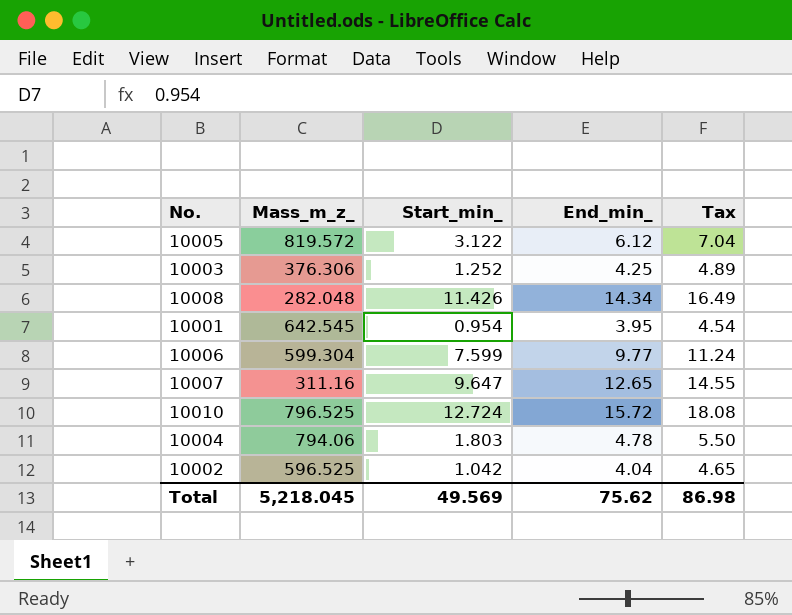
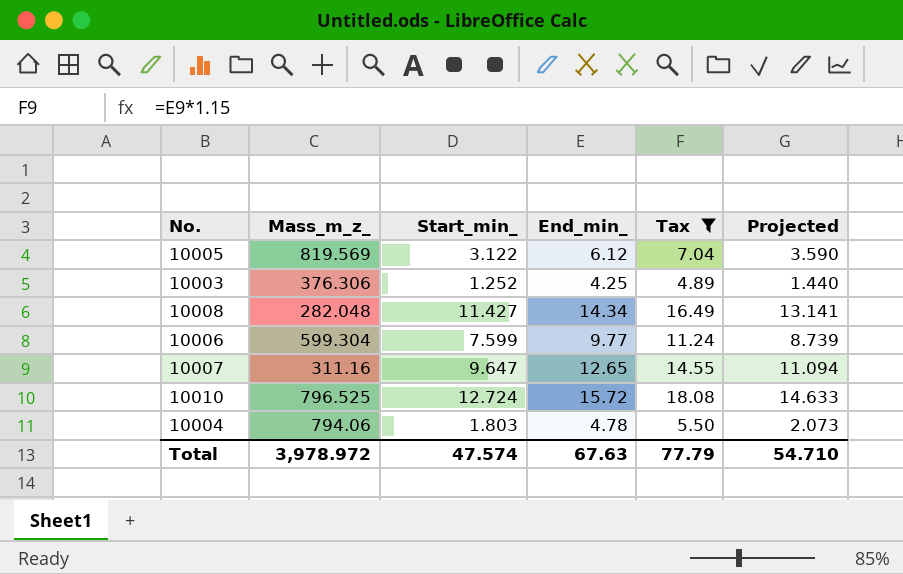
filter: none -> Tax >= 4.89
column Projected | formula: none -> [Start_min_] * 1.15
10005 | Mass_m_z_: 819.572 -> 819.569
10008 | Start_min_: 11.426 -> 11.427
Total | Mass_m_z_: 5,218.045 -> 3,978.972
Total | Start_min_: 49.569 -> 47.574
Total | End_min_: 75.62 -> 67.63
Total | Tax: 86.98 -> 77.79

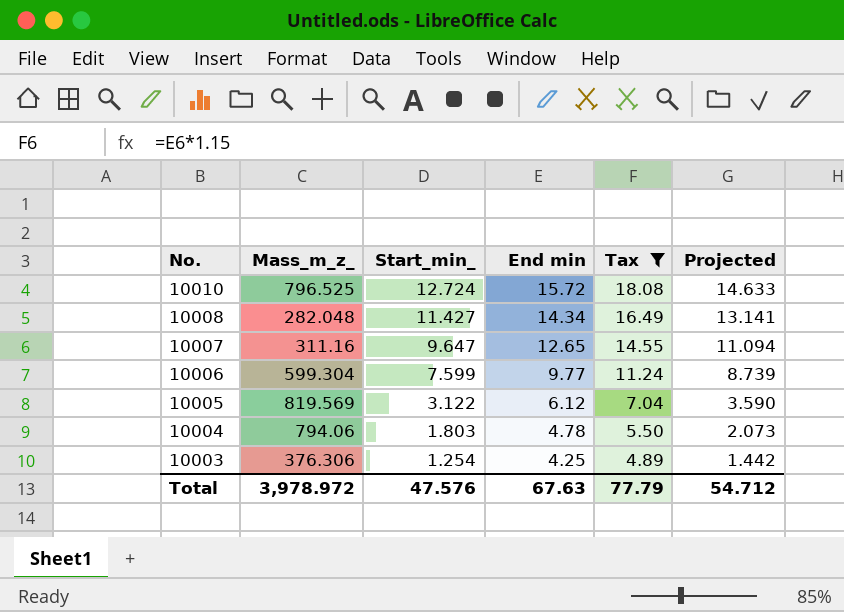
row order: none -> No. descending
column name: End_min_ -> End min
10003 | Start_min_: 1.252 -> 1.254
10003 | Projected: 1.440 -> 1.442
Total | Start_min_: 47.574 -> 47.576
Total | Projected: 54.710 -> 54.712

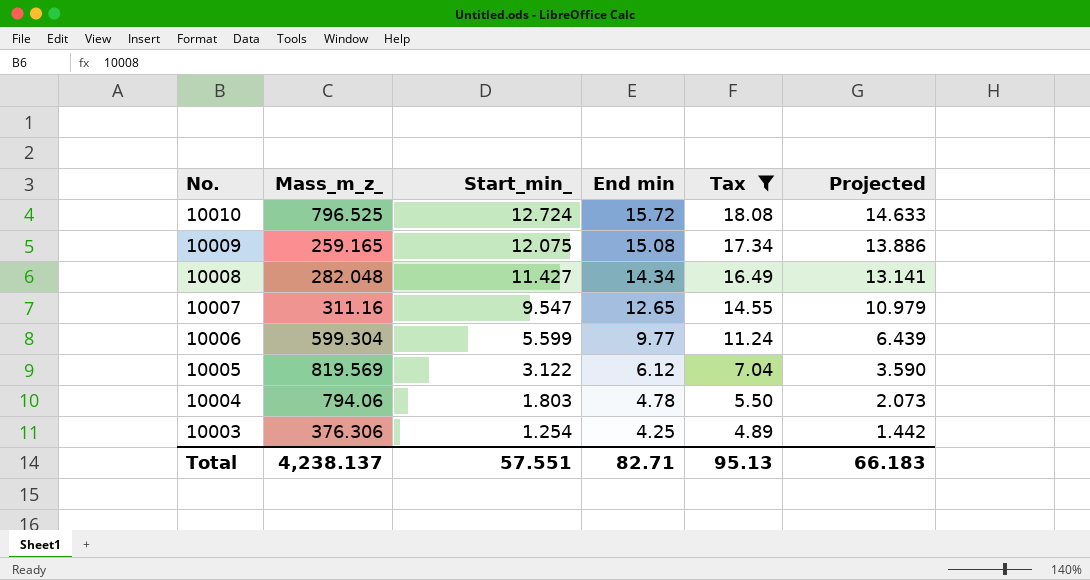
row 10009: none -> 259.165 | 12.075 | 15.08 | 17.34 | 13.886
10007 | Start_min_: 9.647 -> 9.547
10007 | Projected: 11.094 -> 10.979
10006 | Start_min_: 7.599 -> 5.599
10006 | Projected: 8.739 -> 6.439
Total | Mass_m_z_: 3,978.972 -> 4,238.137
Total | Start_min_: 47.576 -> 57.551
Total | End min: 67.63 -> 82.71
Total | Tax: 77.79 -> 95.13
Total | Projected: 54.712 -> 66.183

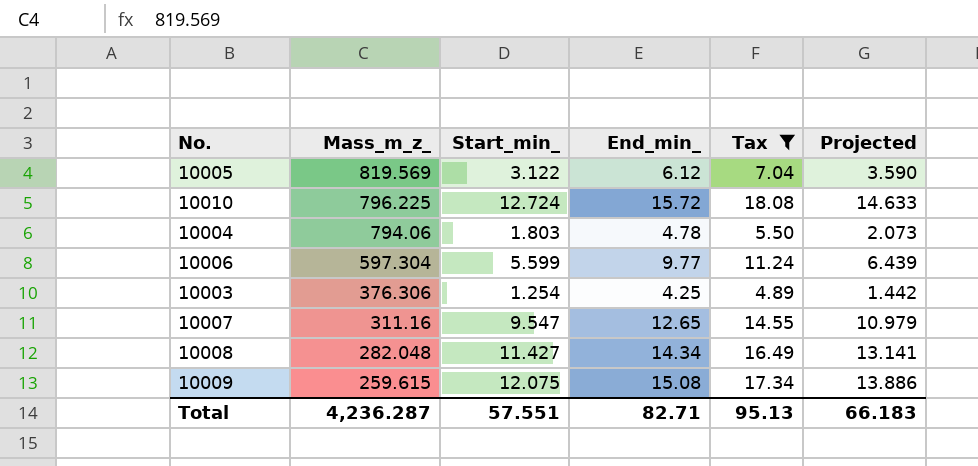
row order: No. descending -> Mass_m_z_ descending
column name: End min -> End_min_
10010 | Mass_m_z_: 796.525 -> 796.225
10006 | Mass_m_z_: 599.304 -> 597.304
10009 | Mass_m_z_: 259.165 -> 259.615
Total | Mass_m_z_: 4,238.137 -> 4,236.287

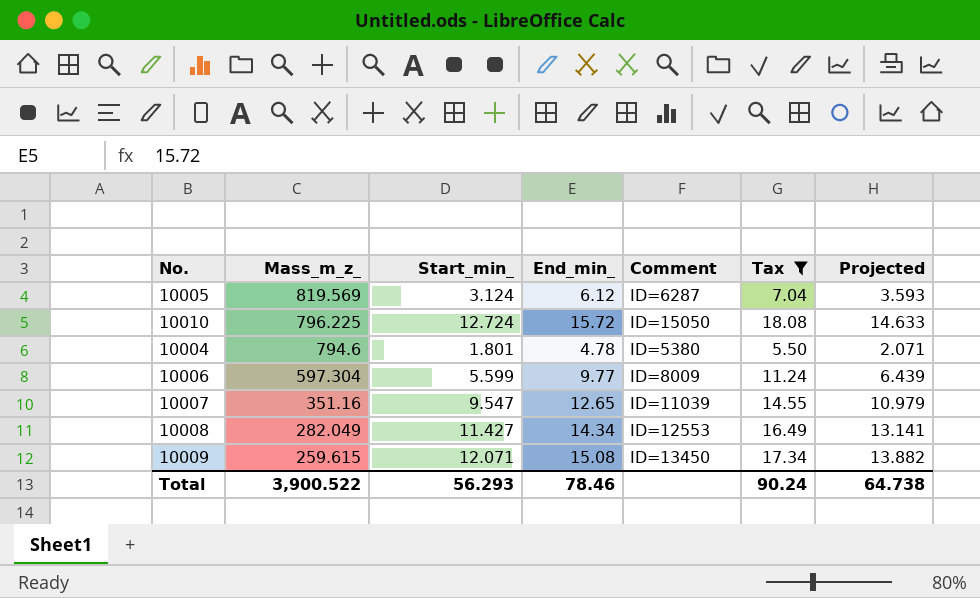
column Comment | position: none -> 5
row 10003: 376.306 | 1.254 | 4.25 | 4.89 | 1.442 -> none
10005 | Start_min_: 3.122 -> 3.124
10005 | Projected: 3.590 -> 3.593
10004 | Mass_m_z_: 794.06 -> 794.6
10004 | Start_min_: 1.803 -> 1.801
10004 | Projected: 2.073 -> 2.071
10007 | Mass_m_z_: 311.16 -> 351.16
10008 | Mass_m_z_: 282.048 -> 282.049
10009 | Start_min_: 12.075 -> 12.071
10009 | Projected: 13.886 -> 13.882
Total | Mass_m_z_: 4,236.287 -> 3,900.522
Total | Start_min_: 57.551 -> 56.293
Total | End_min_: 82.71 -> 78.46
Total | Tax: 95.13 -> 90.24
Total | Projected: 66.183 -> 64.738

